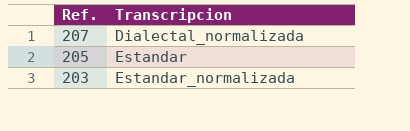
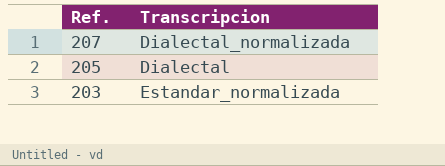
205 | Transcripcion: Estandar -> Dialectal

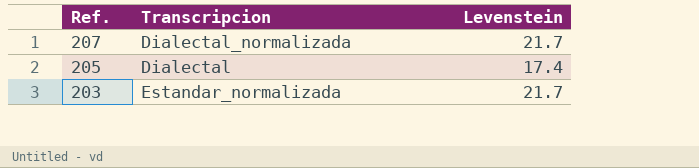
column Levenstein | position: none -> 3

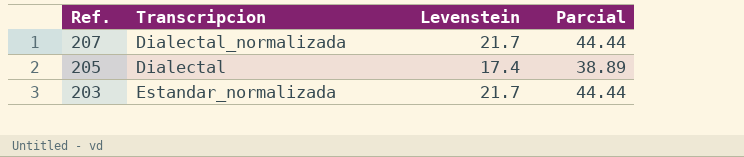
column Parcial | position: none -> 4

